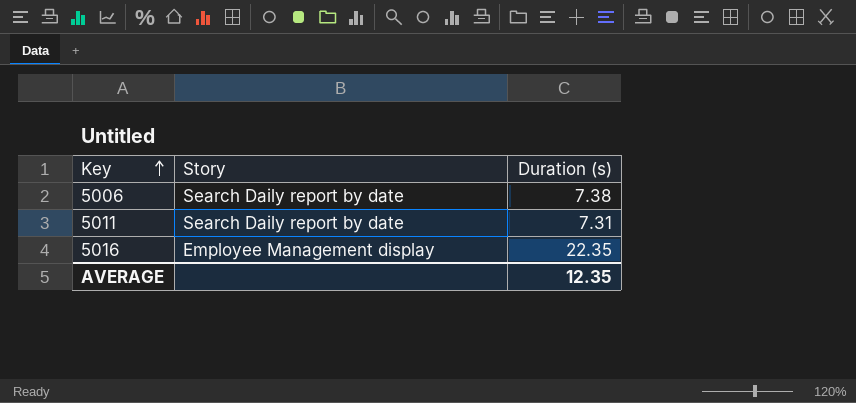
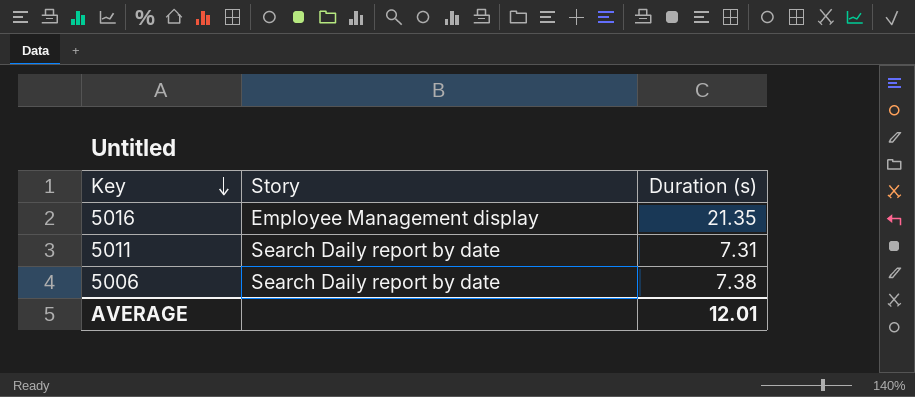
row order: Key ascending -> Key descending
5016 | Duration (s): 22.35 -> 21.35
AVERAGE | Duration (s): 12.35 -> 12.01

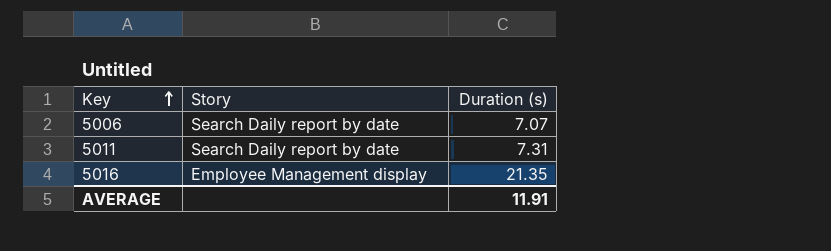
row order: Key descending -> Key ascending
5006 | Duration (s): 7.38 -> 7.07
AVERAGE | Duration (s): 12.01 -> 11.91

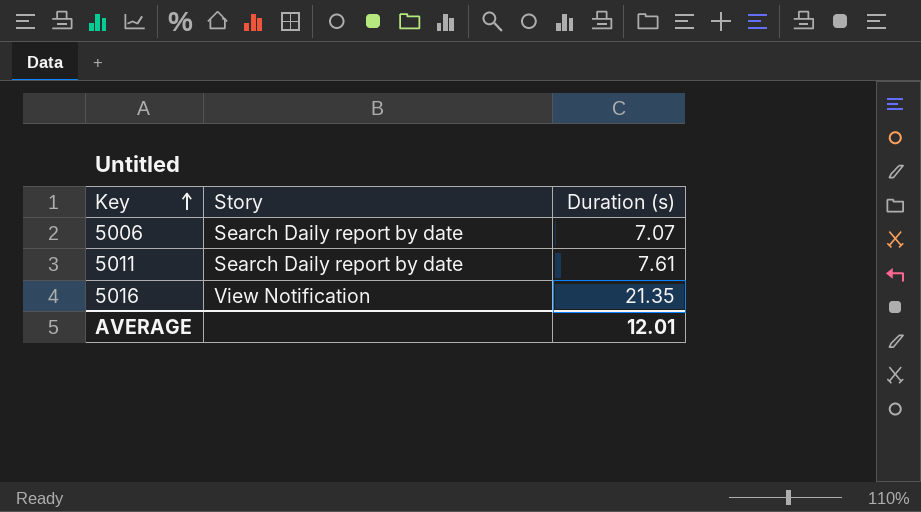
5011 | Duration (s): 7.31 -> 7.61
5016 | Story: Employee Management display -> View Notification
AVERAGE | Duration (s): 11.91 -> 12.01

